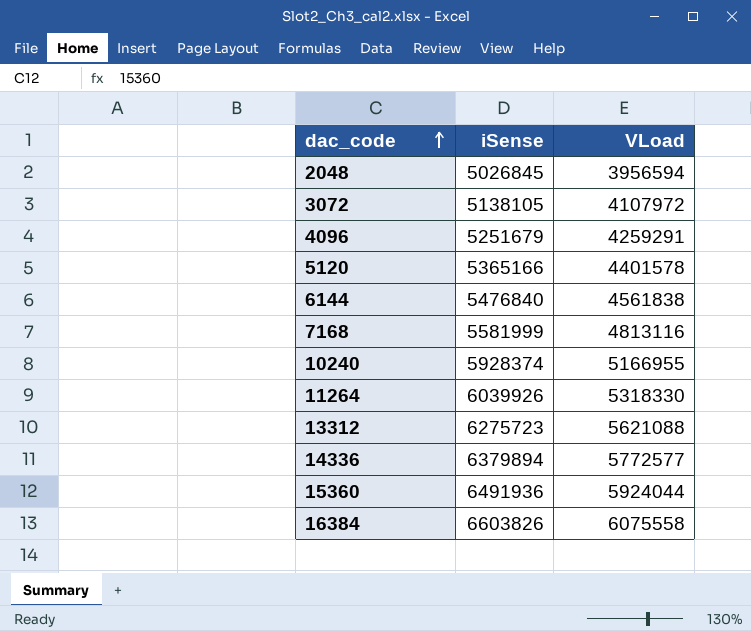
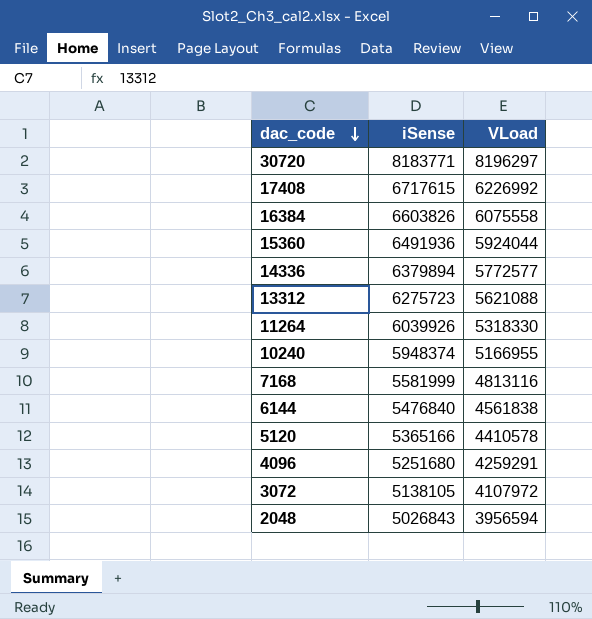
row order: dac_code ascending -> dac_code descending
row 30720: none -> 8183771 | 8196297
row 17408: none -> 6717615 | 6226992
10240 | iSense: 5928374 -> 5948374
5120 | VLoad: 4401578 -> 4410578
4096 | iSense: 5251679 -> 5251680
2048 | iSense: 5026845 -> 5026843

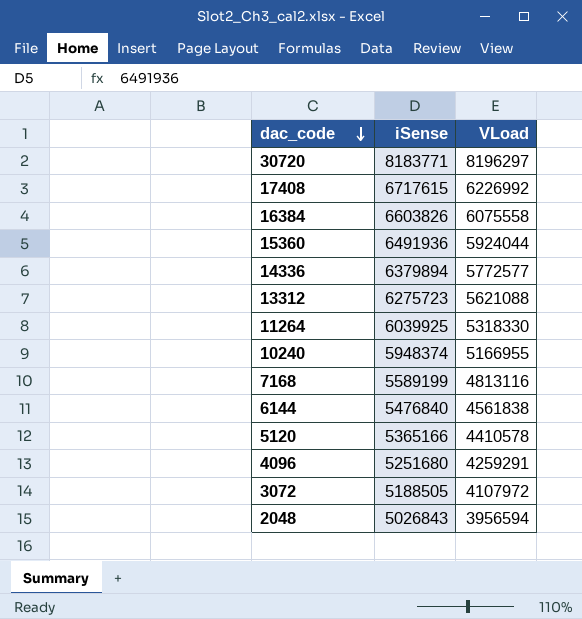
11264 | iSense: 6039926 -> 6039925
7168 | iSense: 5581999 -> 5589199
3072 | iSense: 5138105 -> 5188505

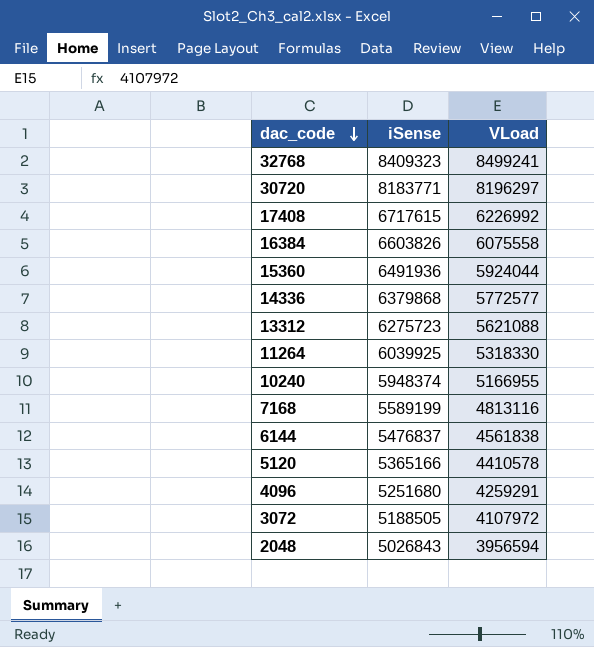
row 32768: none -> 8409323 | 8499241
14336 | iSense: 6379894 -> 6379868
6144 | iSense: 5476840 -> 5476837

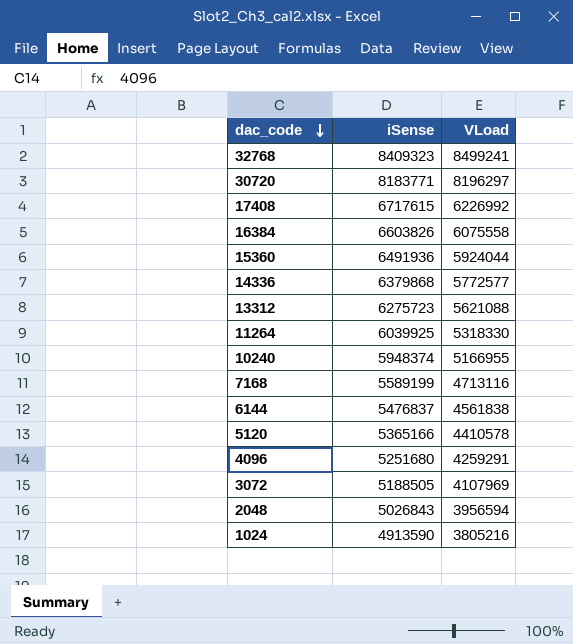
7168 | VLoad: 4813116 -> 4713116
3072 | VLoad: 4107972 -> 4107969
row 1024: none -> 4913590 | 3805216

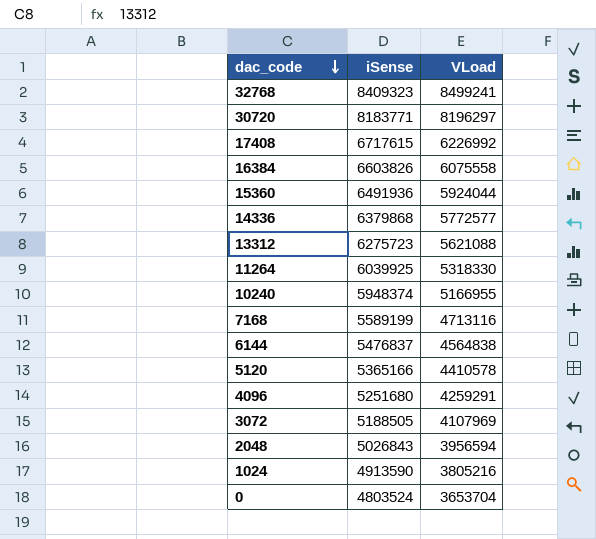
6144 | VLoad: 4561838 -> 4564838
row 0: none -> 4803524 | 3653704

